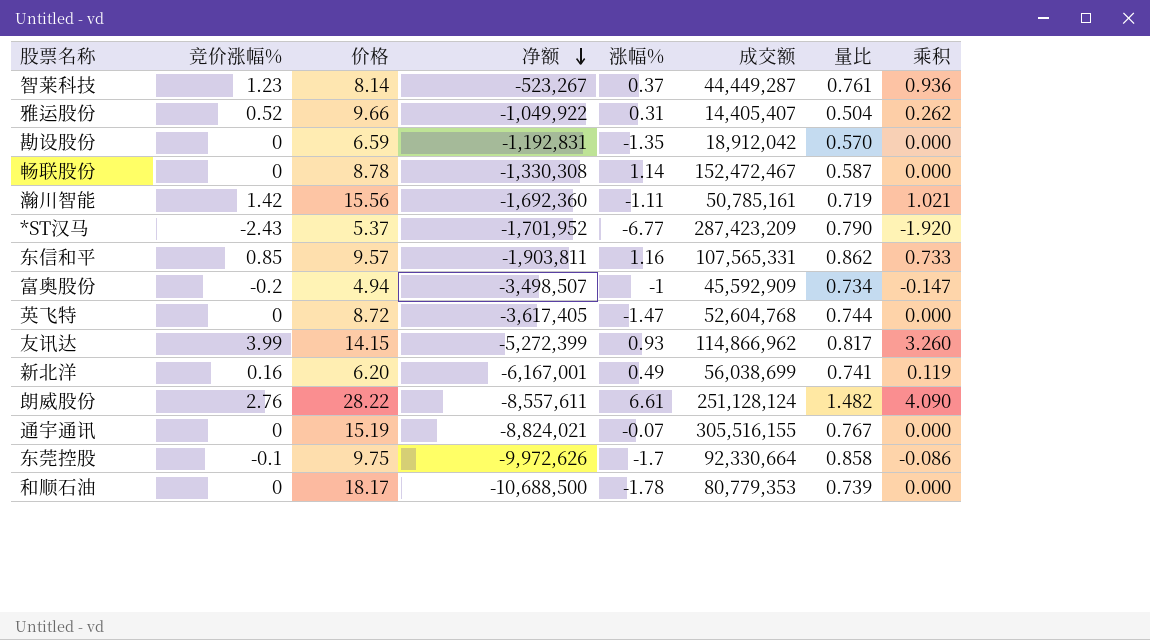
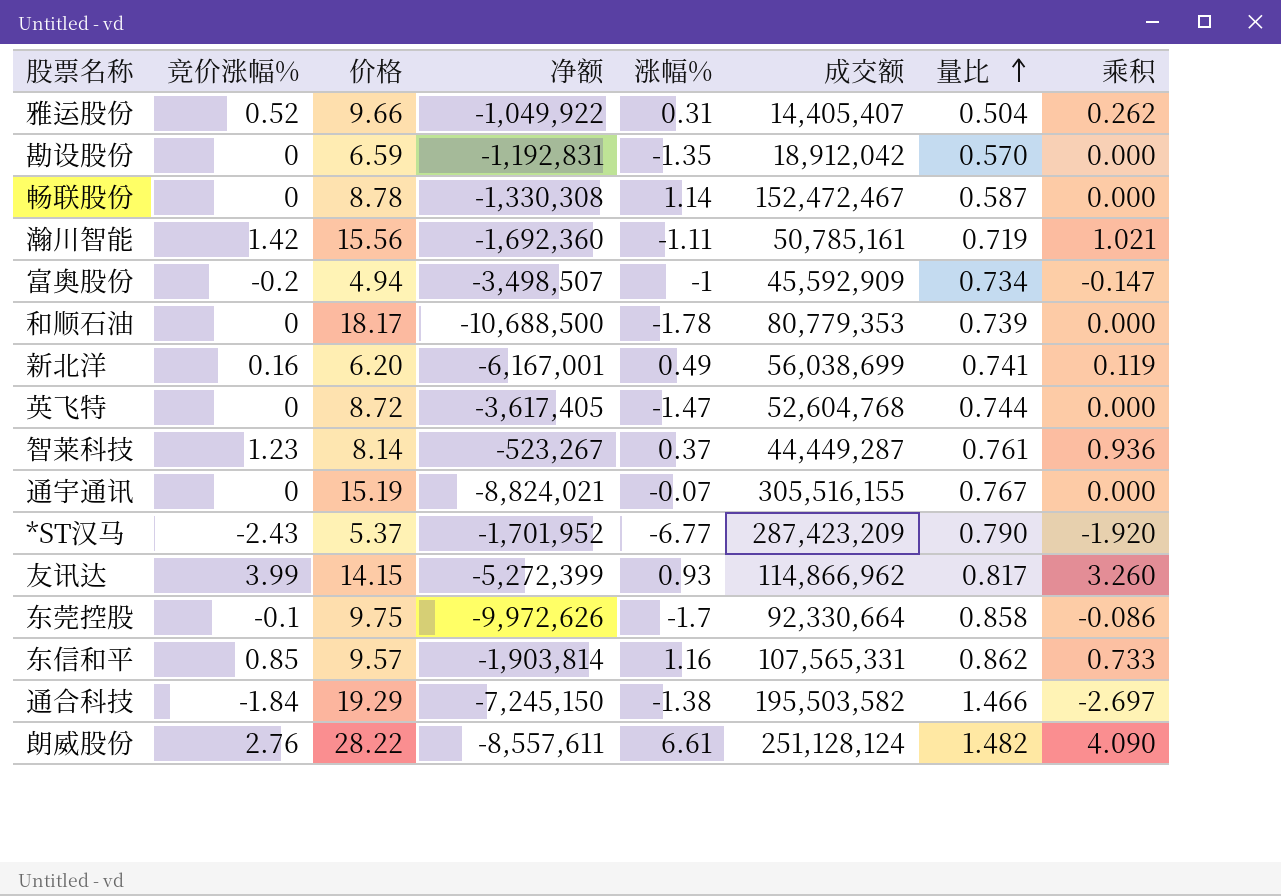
row order: 净额 descending -> 量比 ascending
东信和平 | 净额: -1,903,811 -> -1,903,814
row 通合科技: none -> -1.84 | 19.29 | -7,245,150 | -1.38 | 195,503,582 | 1.466 | -2.697

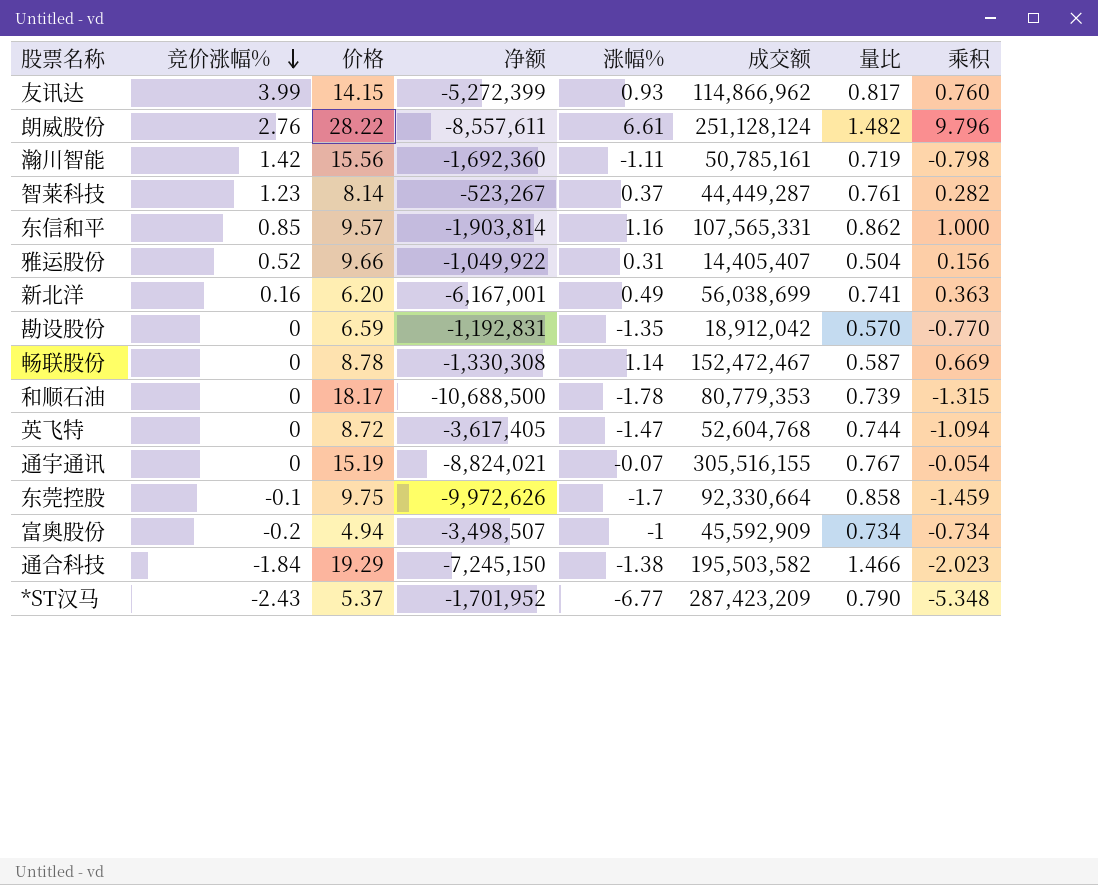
row order: 量比 ascending -> 竞价涨幅% descending
column 乘积 | formula: [竞价涨幅%] * [量比] -> [涨幅%] * [量比]

